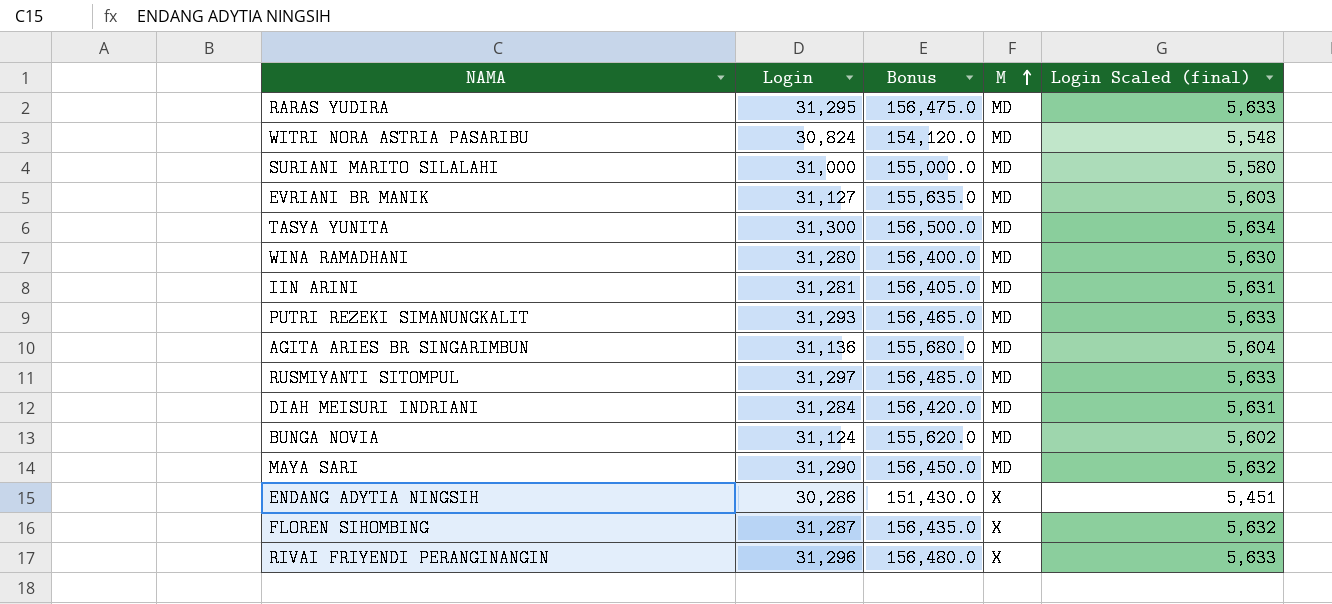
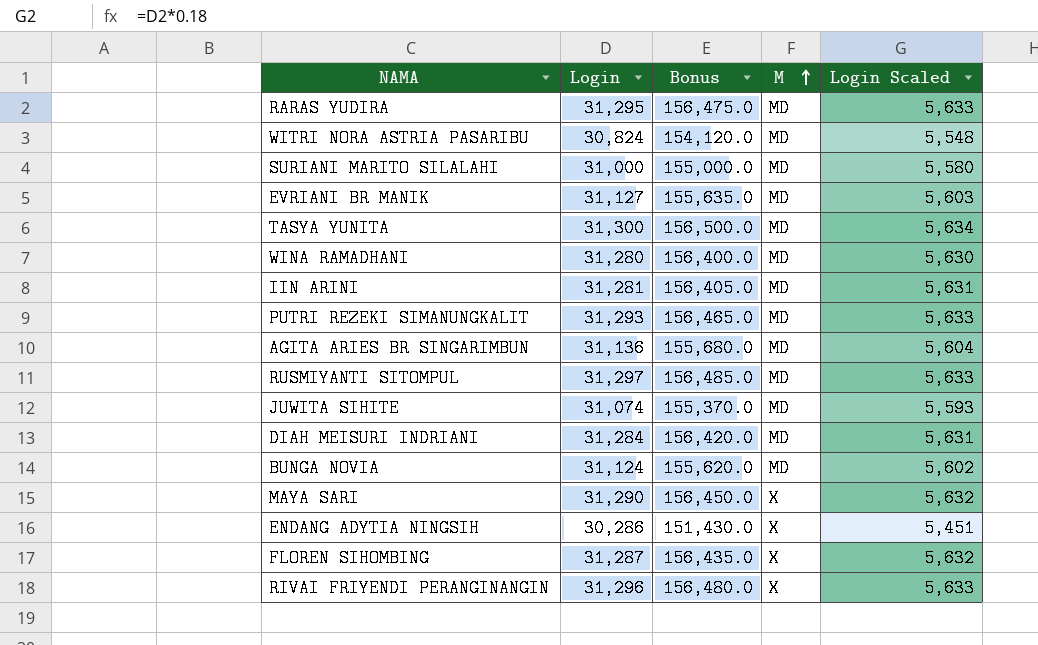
column name: Login Scaled (final) -> Login Scaled
row JUWITA SIHITE: none -> 31,074 | 155,370.0 | MD | 5,593
MAYA SARI | M: MD -> X

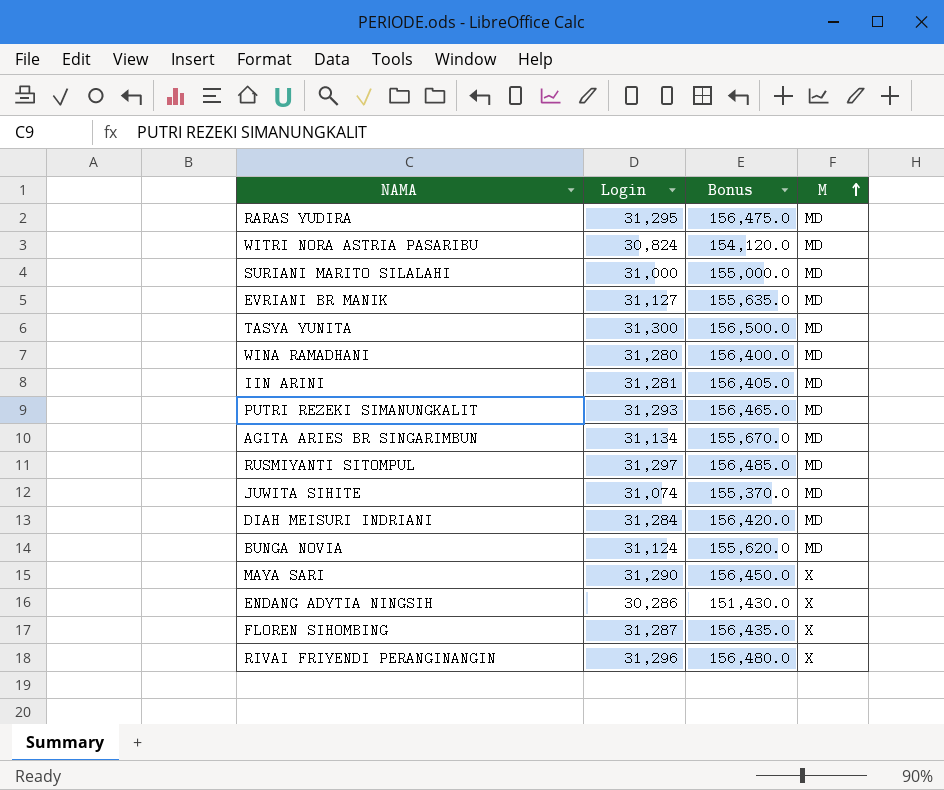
column Login Scaled | formula: [Login] * 0.18 -> none
AGITA ARIES BR SINGARIMBUN | Login: 31,136 -> 31,134
AGITA ARIES BR SINGARIMBUN | Bonus: 155,680.0 -> 155,670.0

